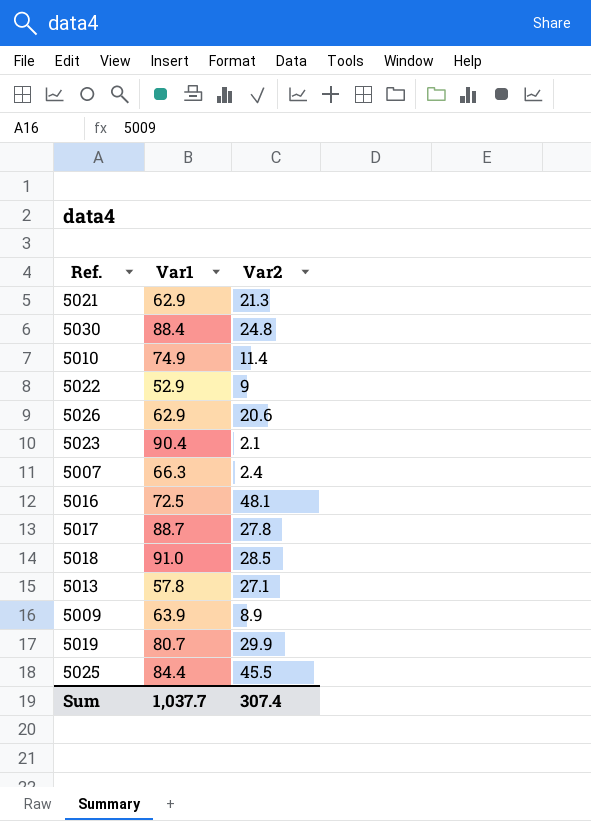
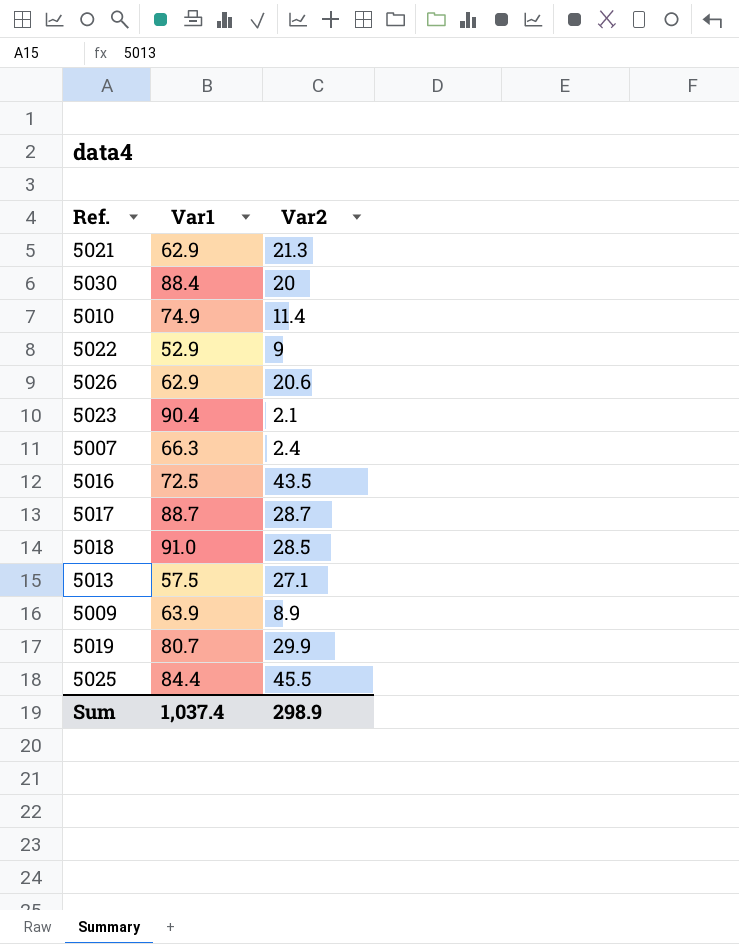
5030 | Var2: 24.8 -> 20
5016 | Var2: 48.1 -> 43.5
5017 | Var2: 27.8 -> 28.7
5013 | Var1: 57.8 -> 57.5
Sum | Var1: 1,037.7 -> 1,037.4
Sum | Var2: 307.4 -> 298.9

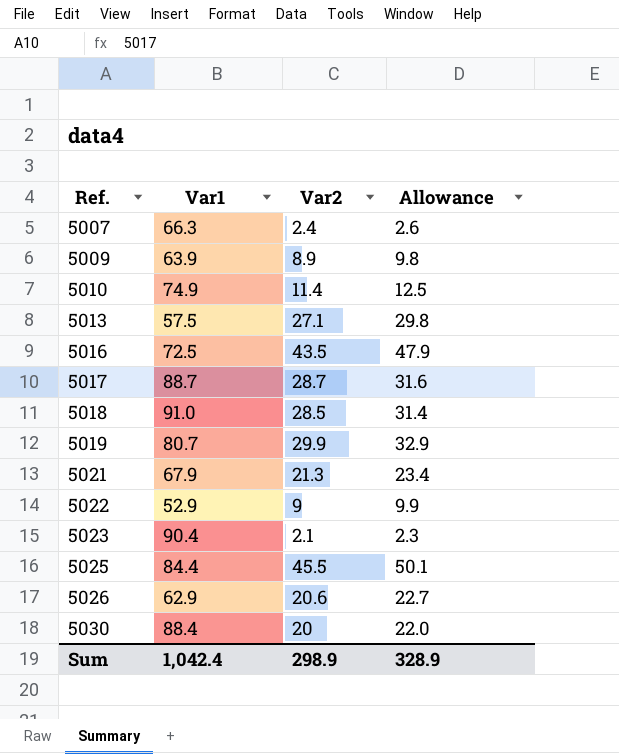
row order: none -> Ref. ascending
column Allowance | formula: none -> [Var2] * 1.1
5021 | Var1: 62.9 -> 67.9
Sum | Var1: 1,037.4 -> 1,042.4

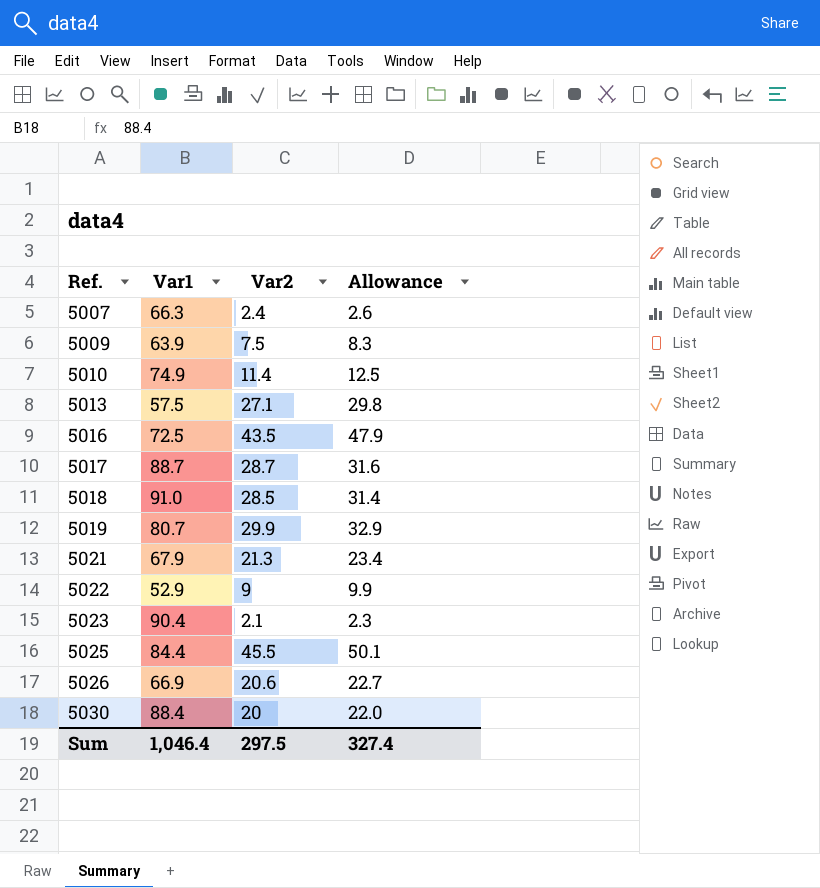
5009 | Var2: 8.9 -> 7.5
5009 | Allowance: 9.8 -> 8.3
5026 | Var1: 62.9 -> 66.9
Sum | Var1: 1,042.4 -> 1,046.4
Sum | Var2: 298.9 -> 297.5
Sum | Allowance: 328.9 -> 327.4

